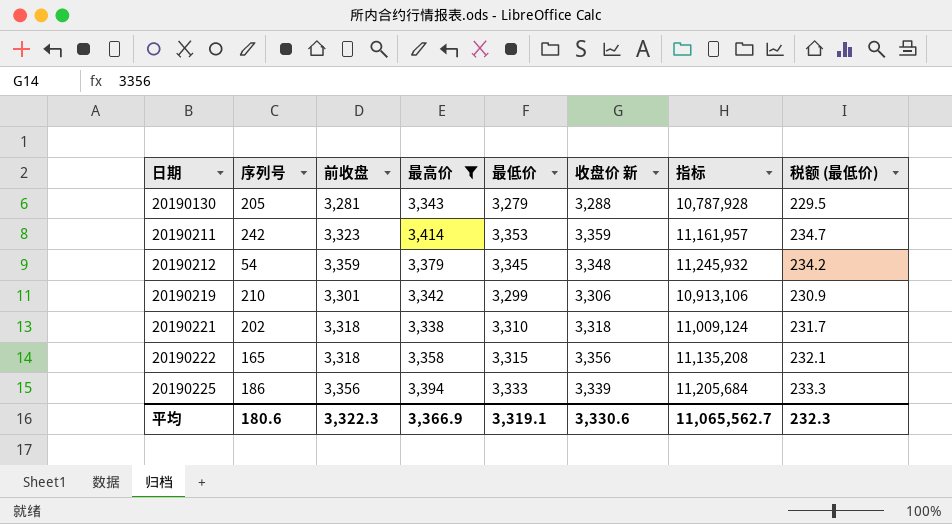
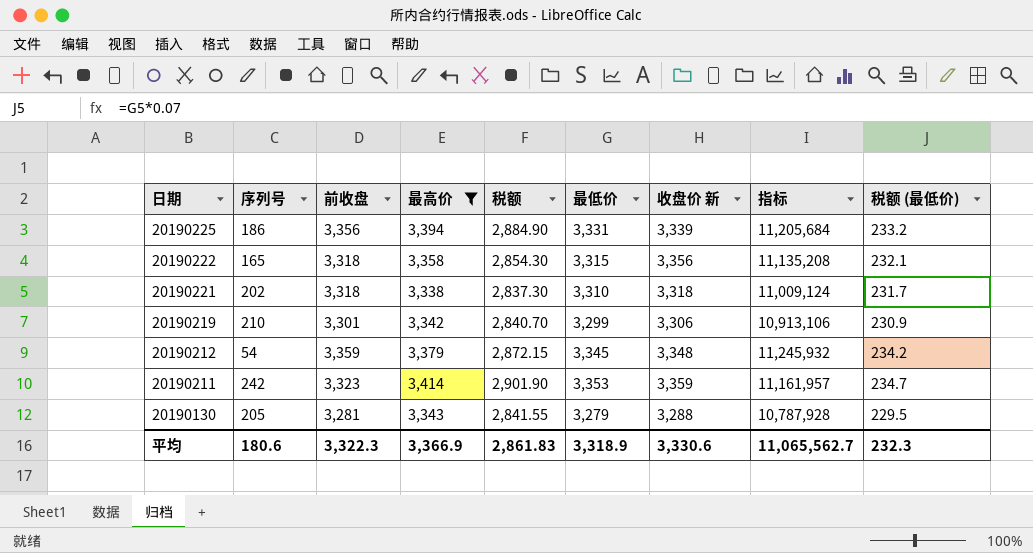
row order: 日期 ascending -> 日期 descending
column 税额 | formula: none -> [最高价] * 0.85
20190225 | 最低价: 3,333 -> 3,331
20190225 | 税额 (最低价): 233.3 -> 233.2
平均 | 最低价: 3,319.1 -> 3,318.9

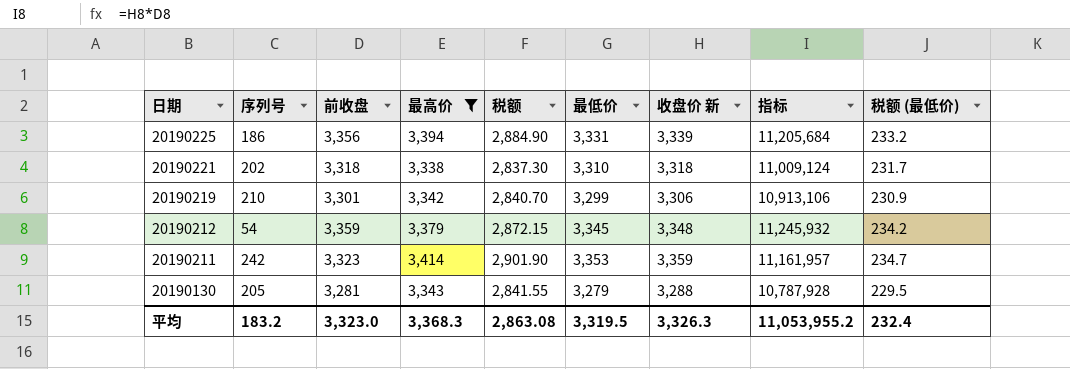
row 20190222: 165 | 3,318 | 3,358 | 2,854.30 | 3,315 | 3,356 | 11,135,208 | 232.1 -> none
平均 | 序列号: 180.6 -> 183.2
平均 | 前收盘: 3,322.3 -> 3,323.0
平均 | 最高价: 3,366.9 -> 3,368.3
平均 | 税额: 2,861.83 -> 2,863.08
平均 | 最低价: 3,318.9 -> 3,319.5
平均 | 收盘价 新: 3,330.6 -> 3,326.3
平均 | 指标: 11,065,562.7 -> 11,053,955.2
平均 | 税额 (最低价): 232.3 -> 232.4

